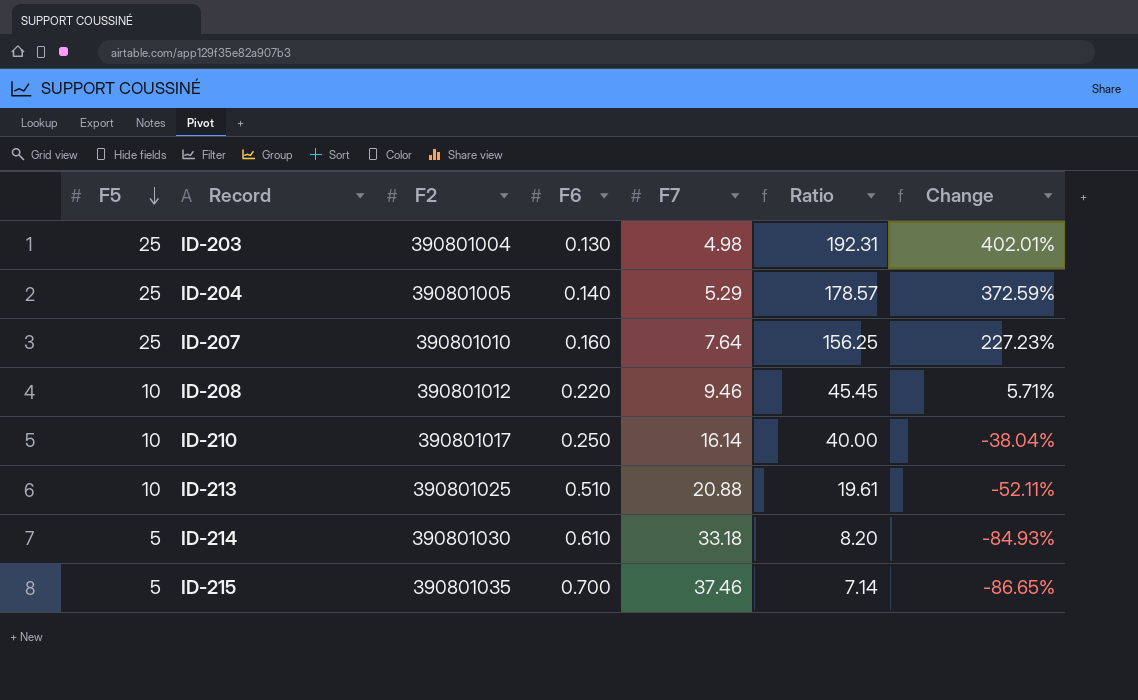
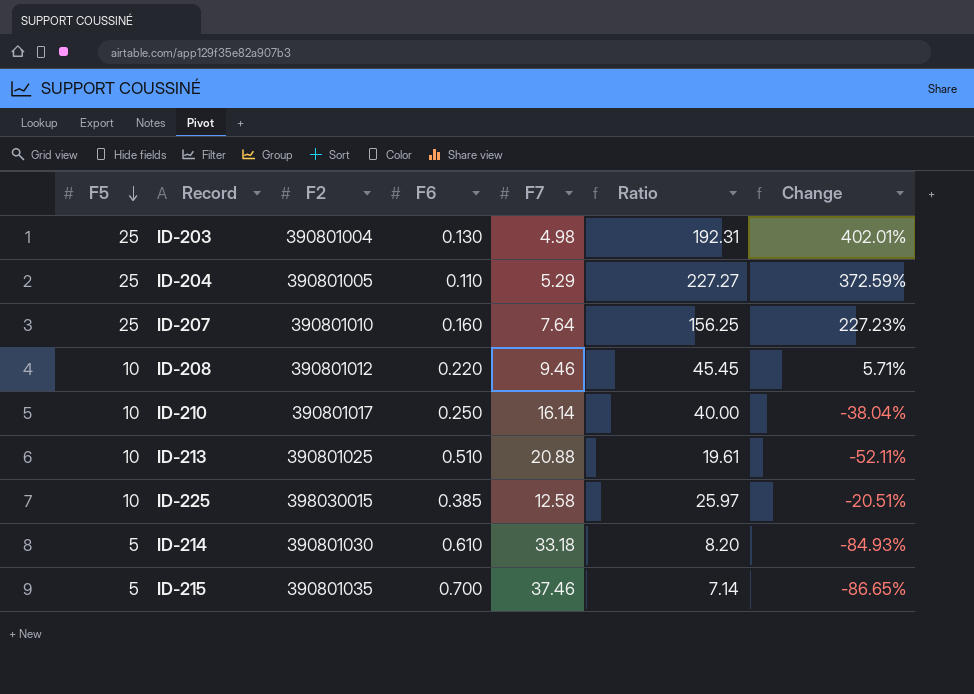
ID-204 | F6: 0.140 -> 0.110
ID-204 | Ratio: 178.57 -> 227.27
row ID-225: none -> 10 | 398030015 | 0.385 | 12.58 | 25.97 | -20.51%

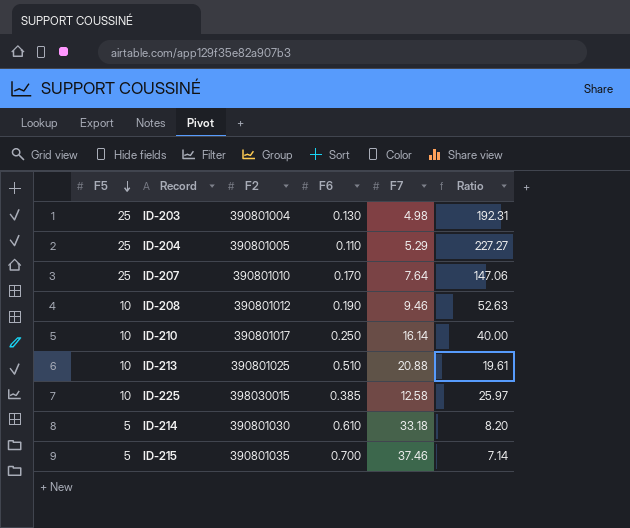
column Change | formula: ([F5] - [F7]) / [F7] -> none
ID-207 | F6: 0.160 -> 0.170
ID-207 | Ratio: 156.25 -> 147.06
ID-208 | F6: 0.220 -> 0.190
ID-208 | Ratio: 45.45 -> 52.63

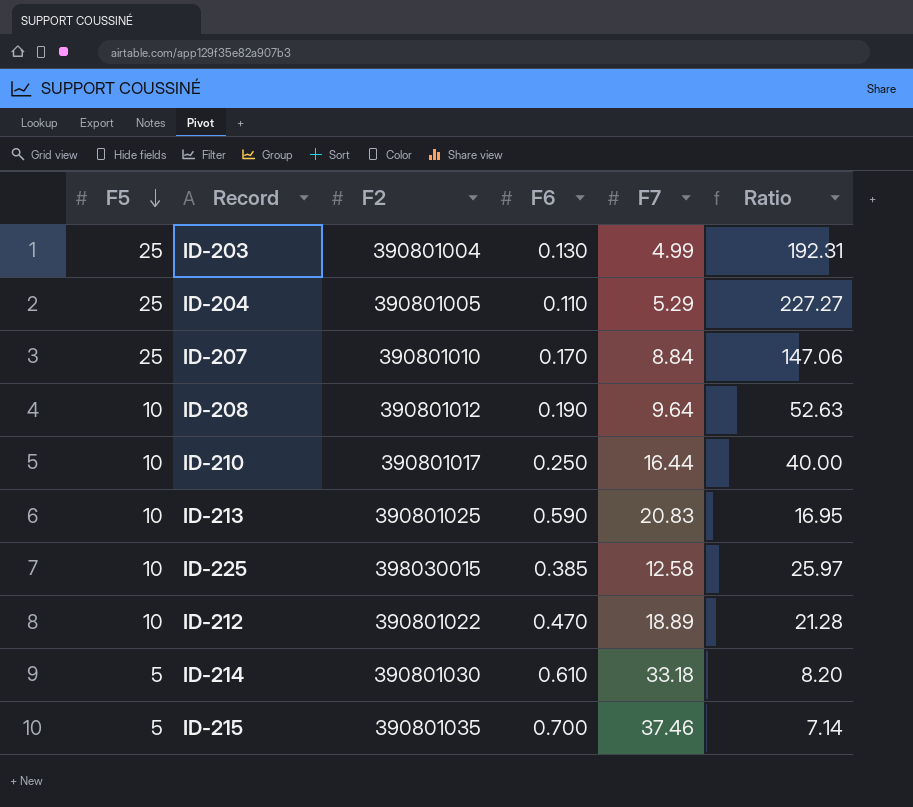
ID-203 | F7: 4.98 -> 4.99
ID-207 | F7: 7.64 -> 8.84
ID-208 | F7: 9.46 -> 9.64
ID-210 | F7: 16.14 -> 16.44
ID-213 | F6: 0.510 -> 0.590
ID-213 | F7: 20.88 -> 20.83
ID-213 | Ratio: 19.61 -> 16.95
row ID-212: none -> 10 | 390801022 | 0.470 | 18.89 | 21.28

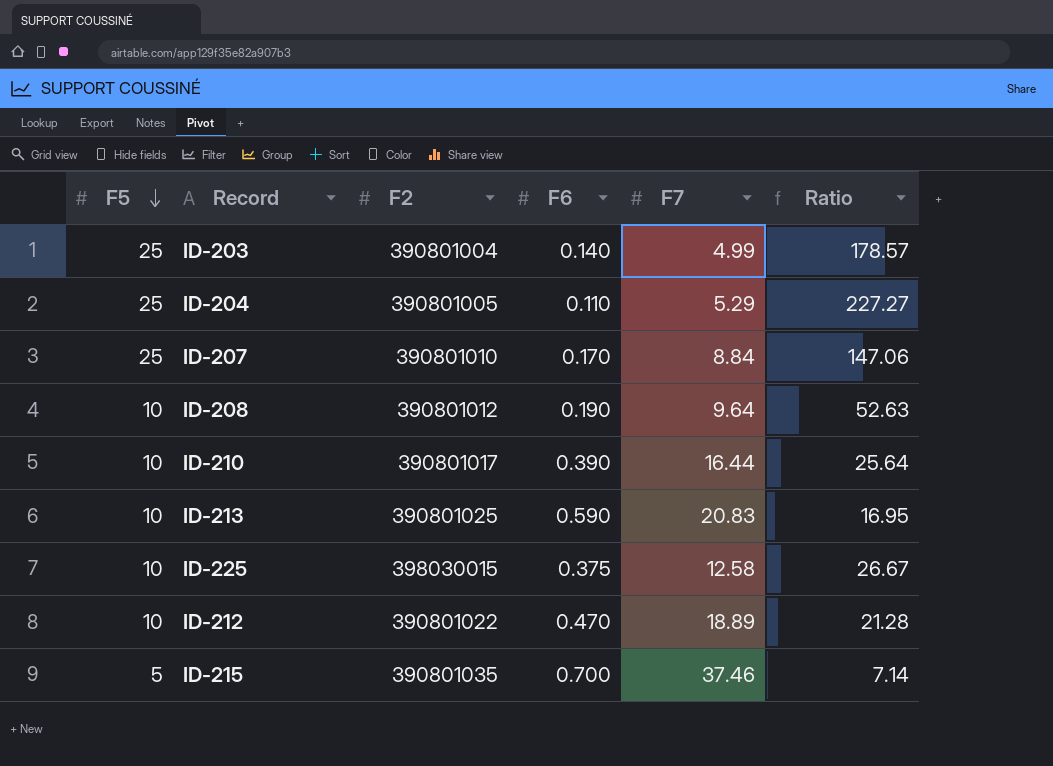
row ID-214: 5 | 390801030 | 0.610 | 33.18 | 8.20 -> none
ID-203 | F6: 0.130 -> 0.140
ID-203 | Ratio: 192.31 -> 178.57
ID-210 | F6: 0.250 -> 0.390
ID-210 | Ratio: 40.00 -> 25.64
ID-225 | F6: 0.385 -> 0.375
ID-225 | Ratio: 25.97 -> 26.67

